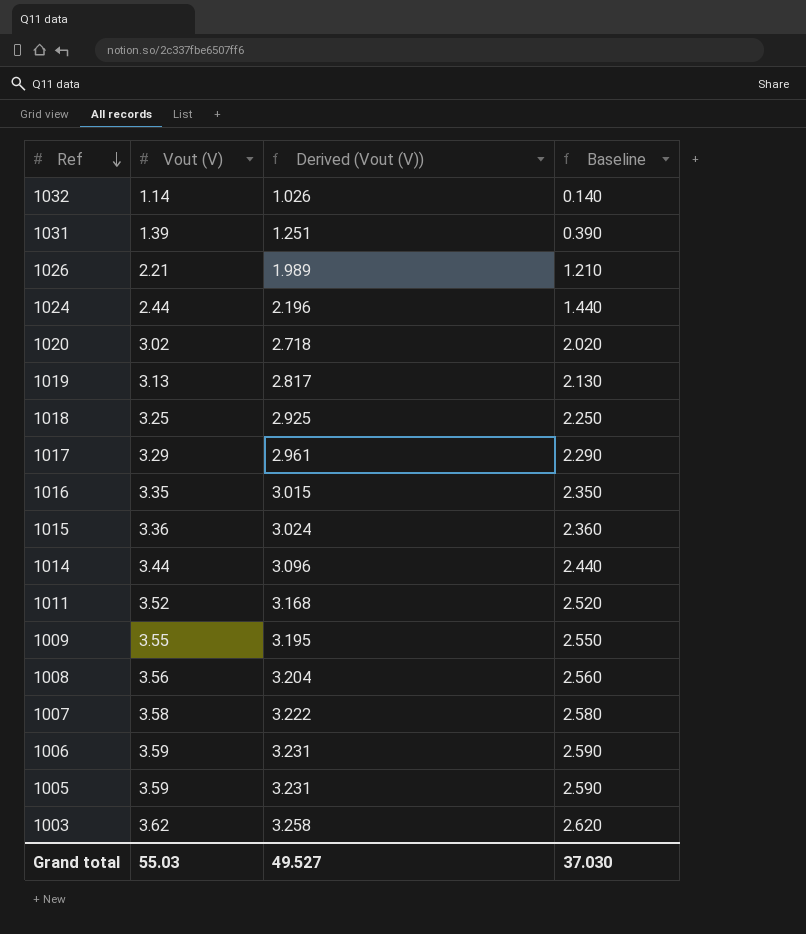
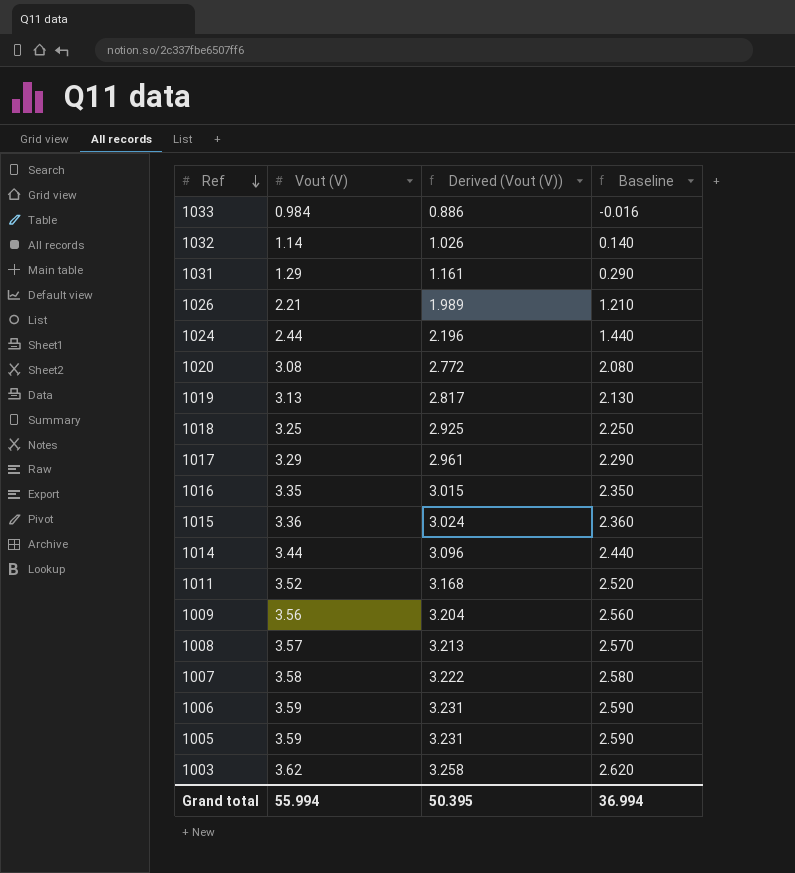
row 1033: none -> 0.984 | 0.886 | -0.016
1031 | Vout (V): 1.39 -> 1.29
1031 | Derived (Vout (V)): 1.251 -> 1.161
1031 | Baseline: 0.390 -> 0.290
1020 | Vout (V): 3.02 -> 3.08
1020 | Derived (Vout (V)): 2.718 -> 2.772
1020 | Baseline: 2.020 -> 2.080
1009 | Vout (V): 3.55 -> 3.56
1009 | Derived (Vout (V)): 3.195 -> 3.204
1009 | Baseline: 2.550 -> 2.560
1008 | Vout (V): 3.56 -> 3.57
1008 | Derived (Vout (V)): 3.204 -> 3.213
1008 | Baseline: 2.560 -> 2.570
Grand total | Vout (V): 55.03 -> 55.994
Grand total | Derived (Vout (V)): 49.527 -> 50.395
Grand total | Baseline: 37.030 -> 36.994

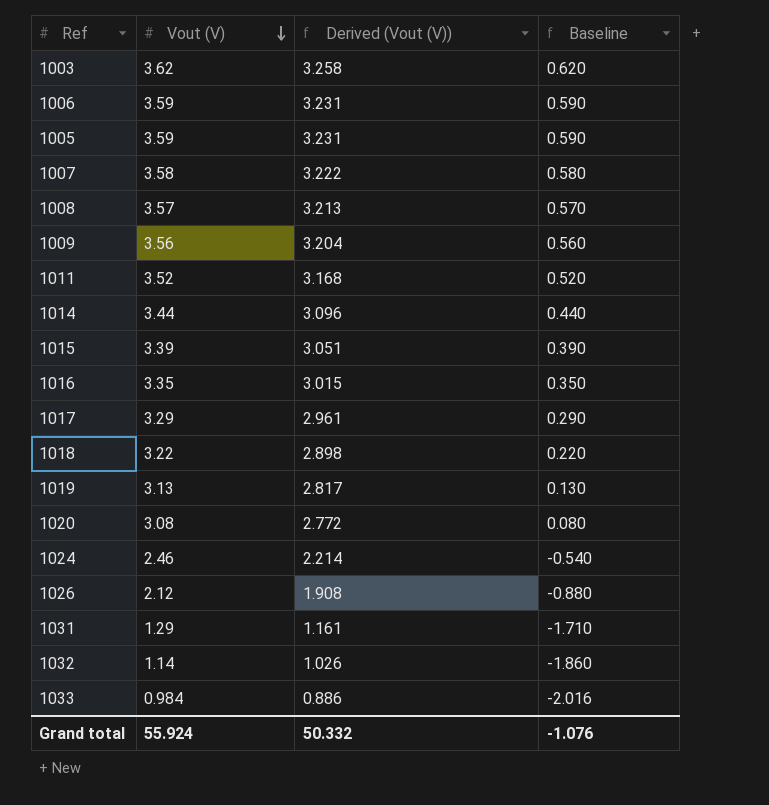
row order: Ref descending -> Vout (V) descending
column Baseline | formula: [Vout (V)] - 1 -> [Vout (V)] - 3
1015 | Vout (V): 3.36 -> 3.39
1015 | Derived (Vout (V)): 3.024 -> 3.051
1018 | Vout (V): 3.25 -> 3.22
1018 | Derived (Vout (V)): 2.925 -> 2.898
1024 | Vout (V): 2.44 -> 2.46
1024 | Derived (Vout (V)): 2.196 -> 2.214
1026 | Vout (V): 2.21 -> 2.12
1026 | Derived (Vout (V)): 1.989 -> 1.908
Grand total | Vout (V): 55.994 -> 55.924
Grand total | Derived (Vout (V)): 50.395 -> 50.332
Grand total | Baseline: 36.994 -> -1.076

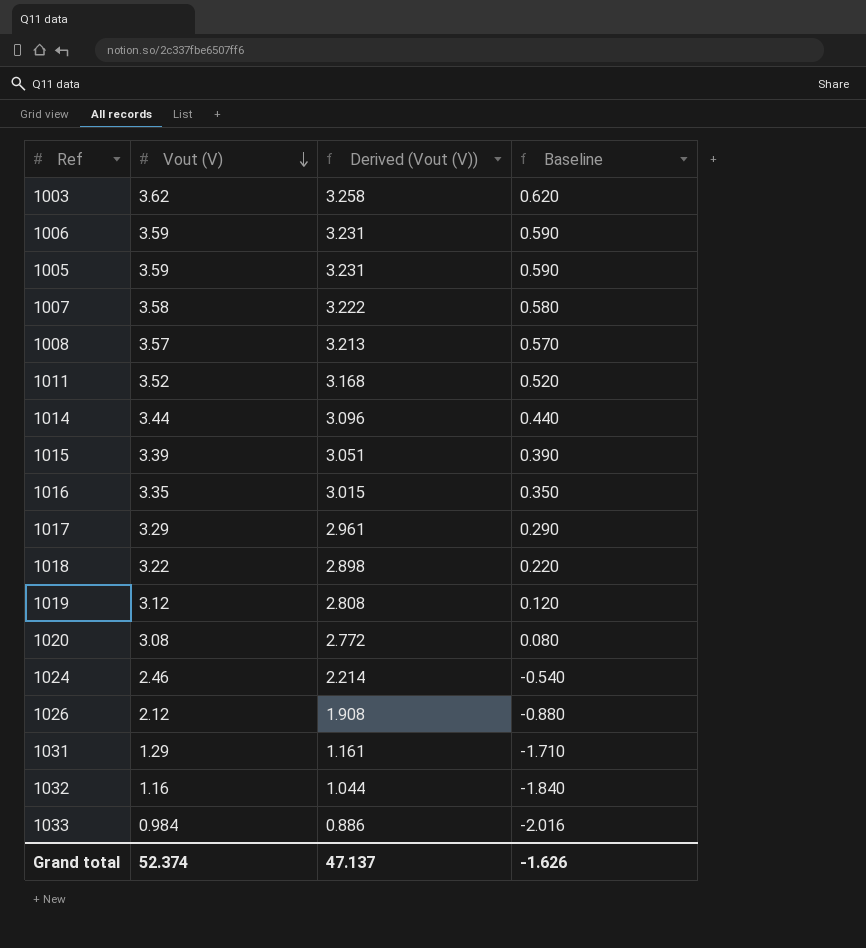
row 1009: 3.56 | 3.204 | 0.560 -> none
1019 | Vout (V): 3.13 -> 3.12
1019 | Derived (Vout (V)): 2.817 -> 2.808
1019 | Baseline: 0.130 -> 0.120
1032 | Vout (V): 1.14 -> 1.16
1032 | Derived (Vout (V)): 1.026 -> 1.044
1032 | Baseline: -1.860 -> -1.840
Grand total | Vout (V): 55.924 -> 52.374
Grand total | Derived (Vout (V)): 50.332 -> 47.137
Grand total | Baseline: -1.076 -> -1.626

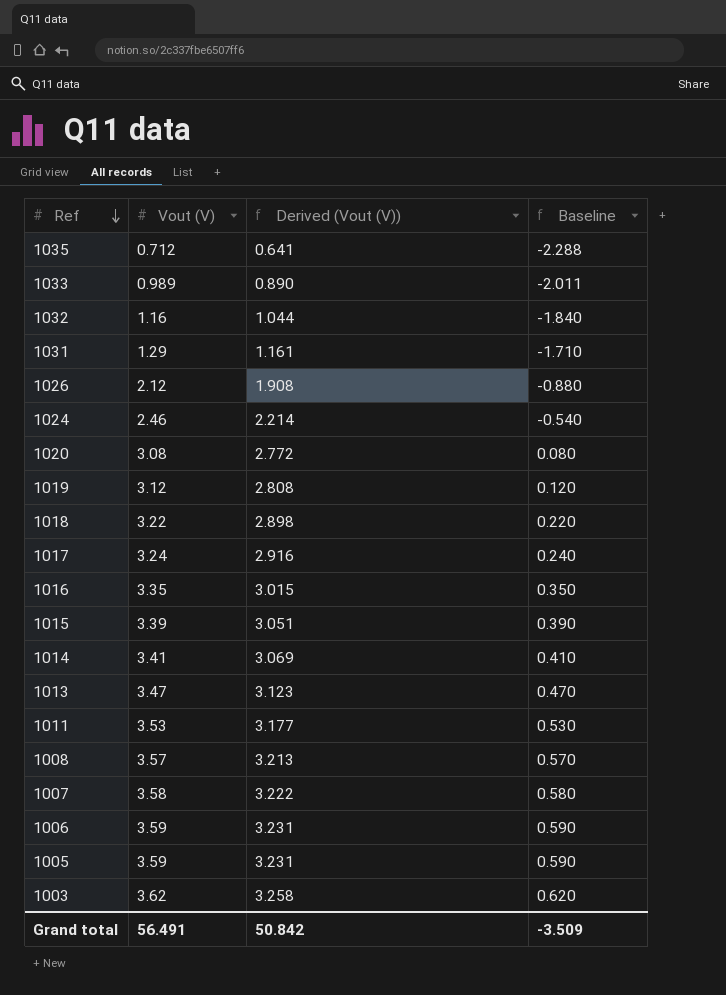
row order: Vout (V) descending -> Ref descending
row 1035: none -> 0.712 | 0.641 | -2.288
1033 | Vout (V): 0.984 -> 0.989
1033 | Derived (Vout (V)): 0.886 -> 0.890
1033 | Baseline: -2.016 -> -2.011
1017 | Vout (V): 3.29 -> 3.24
1017 | Derived (Vout (V)): 2.961 -> 2.916
1017 | Baseline: 0.290 -> 0.240
1014 | Vout (V): 3.44 -> 3.41
1014 | Derived (Vout (V)): 3.096 -> 3.069
1014 | Baseline: 0.440 -> 0.410
row 1013: none -> 3.47 | 3.123 | 0.470
1011 | Vout (V): 3.52 -> 3.53
1011 | Derived (Vout (V)): 3.168 -> 3.177
1011 | Baseline: 0.520 -> 0.530
Grand total | Vout (V): 52.374 -> 56.491
Grand total | Derived (Vout (V)): 47.137 -> 50.842
Grand total | Baseline: -1.626 -> -3.509

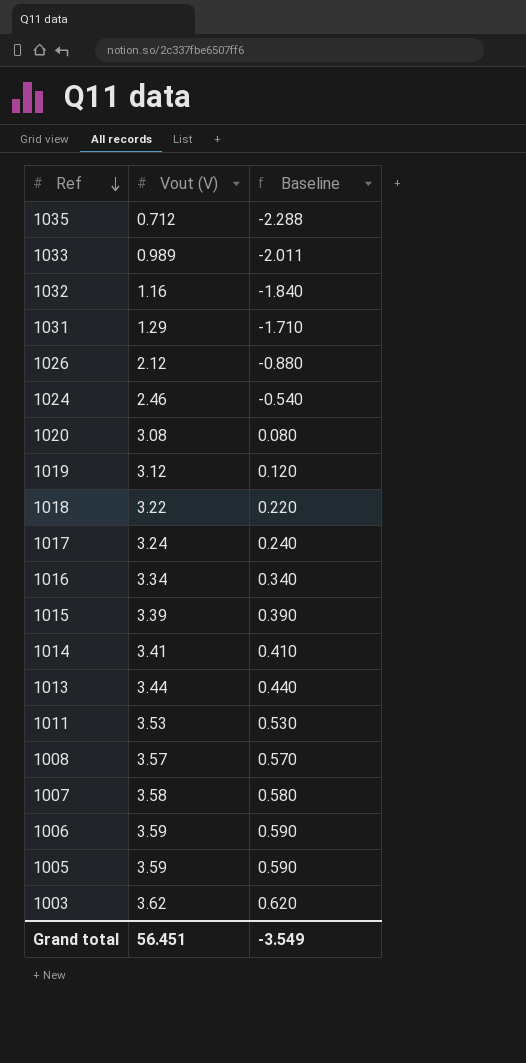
column Derived (Vout (V)) | formula: [Vout (V)] * 0.9 -> none
1016 | Vout (V): 3.35 -> 3.34
1016 | Baseline: 0.350 -> 0.340
1013 | Vout (V): 3.47 -> 3.44
1013 | Baseline: 0.470 -> 0.440
Grand total | Vout (V): 56.491 -> 56.451
Grand total | Baseline: -3.509 -> -3.549

